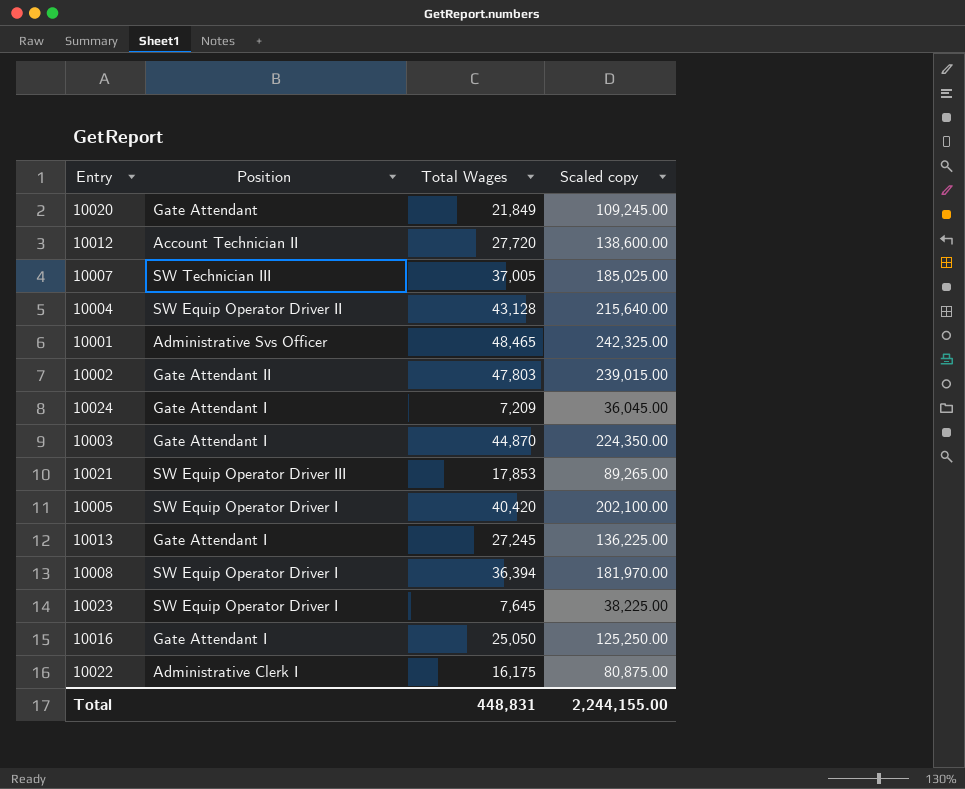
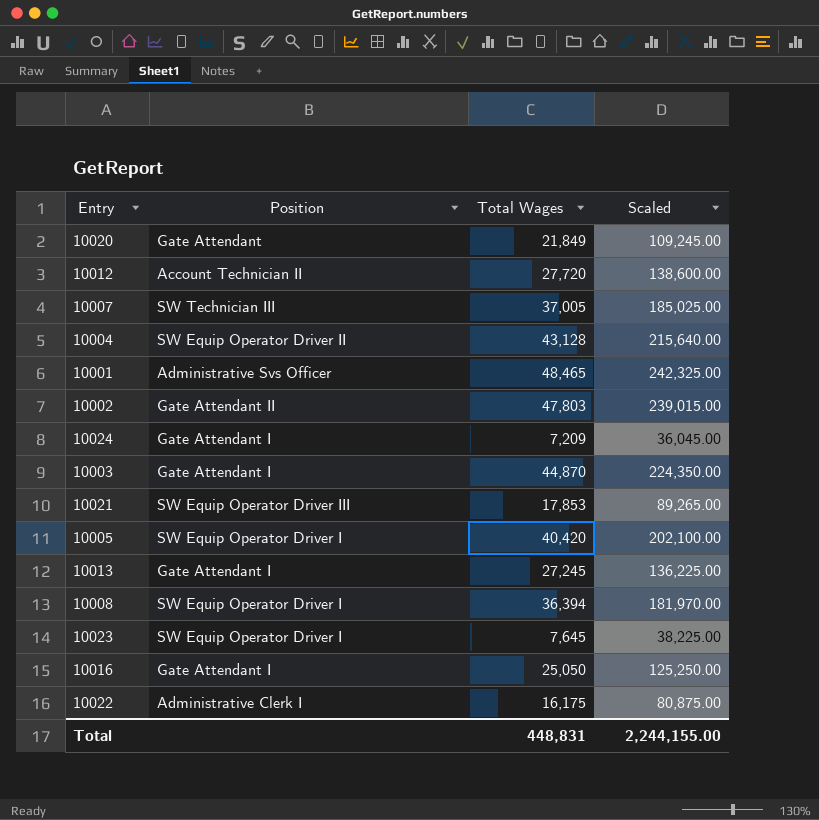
column name: Scaled copy -> Scaled

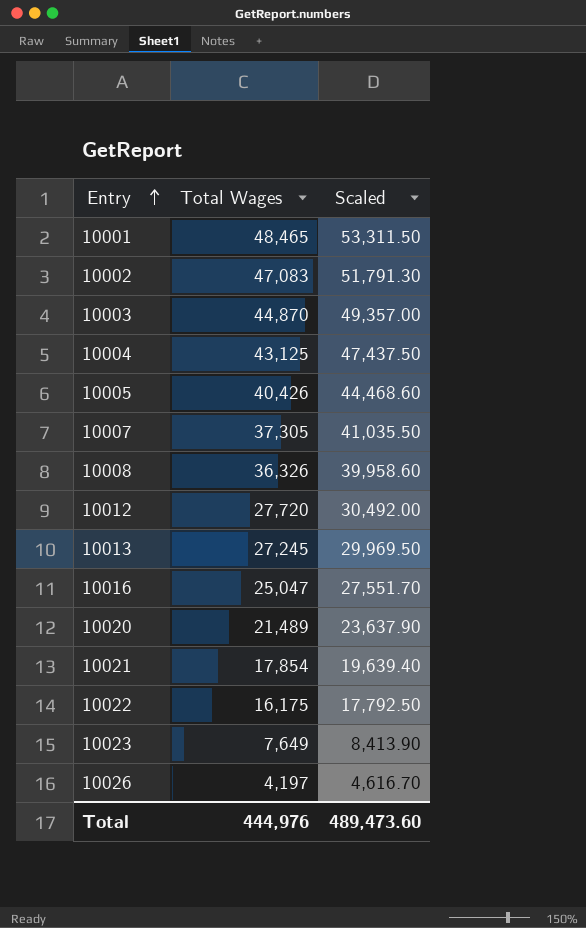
row order: none -> Entry ascending
column Position | position: 2 -> none
column Scaled | formula: [Total Wages] * 5 -> [Total Wages] * 1.1
row 10024: Gate Attendant I | 7,209 | 36,045.00 -> none
10002 | Total Wages: 47,803 -> 47,083
10004 | Total Wages: 43,128 -> 43,125
10005 | Total Wages: 40,420 -> 40,426
10007 | Total Wages: 37,005 -> 37,305
10008 | Total Wages: 36,394 -> 36,326
10016 | Total Wages: 25,050 -> 25,047
10020 | Total Wages: 21,849 -> 21,489
10021 | Total Wages: 17,853 -> 17,854
10023 | Total Wages: 7,645 -> 7,649
row 10026: none -> 4,197 | 4,616.70
Total | Total Wages: 448,831 -> 444,976
Total | Scaled: 2,244,155.00 -> 489,473.60

